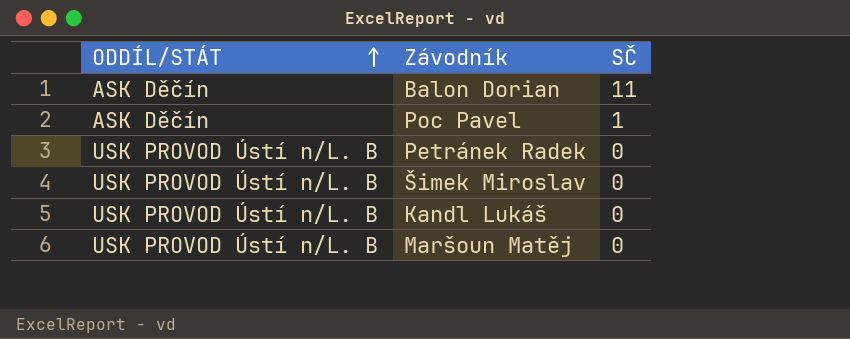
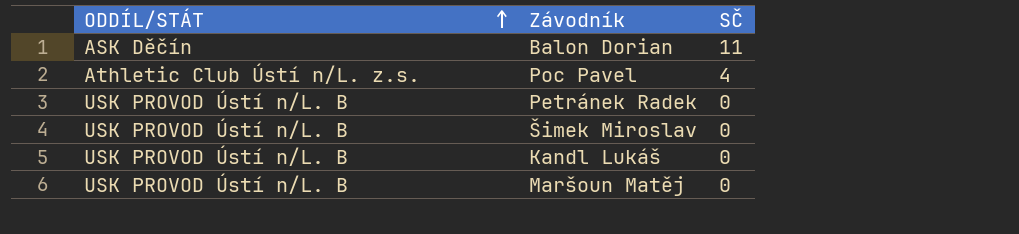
Poc Pavel | ODDÍL/STÁT: ASK Děčín -> Athletic Club Ústí n/L. z.s.
Poc Pavel | SČ: 1 -> 4

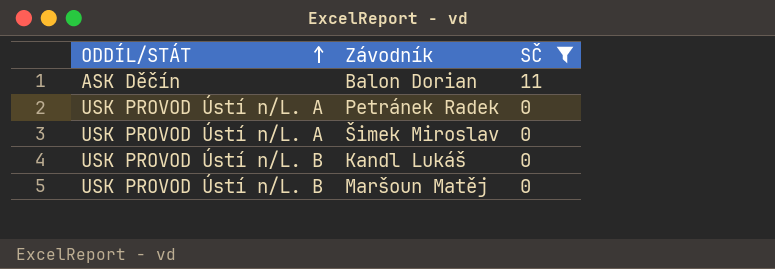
filter: none -> SČ != 4
Petránek Radek | ODDÍL/STÁT: USK PROVOD Ústí n/L. B -> USK PROVOD Ústí n/L. A
Šimek Miroslav | ODDÍL/STÁT: USK PROVOD Ústí n/L. B -> USK PROVOD Ústí n/L. A

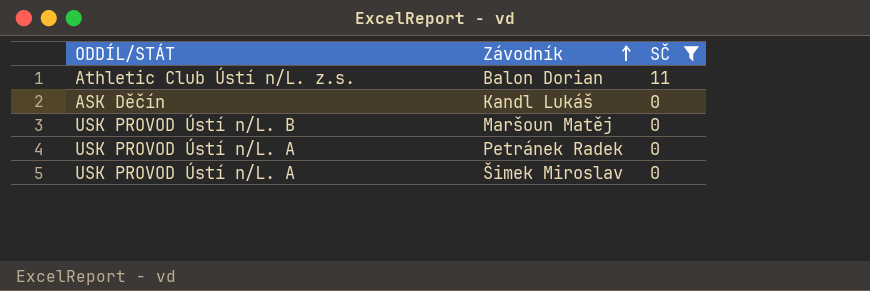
row order: ODDÍL/STÁT ascending -> Závodník ascending
Balon Dorian | ODDÍL/STÁT: ASK Děčín -> Athletic Club Ústí n/L. z.s.
Kandl Lukáš | ODDÍL/STÁT: USK PROVOD Ústí n/L. B -> ASK Děčín

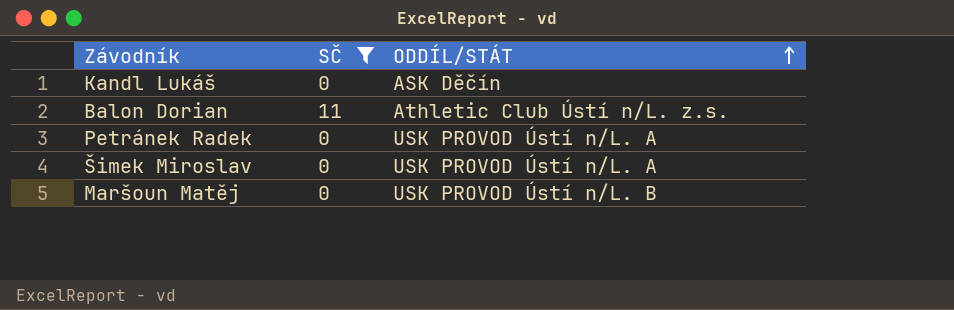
row order: Závodník ascending -> ODDÍL/STÁT ascending
column ODDÍL/STÁT | position: 1 -> 3

